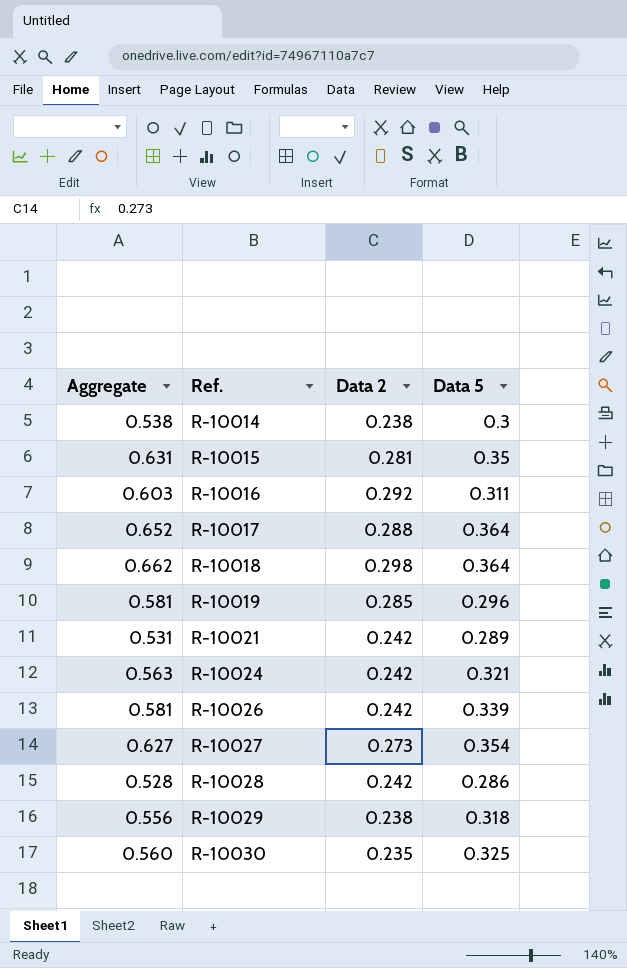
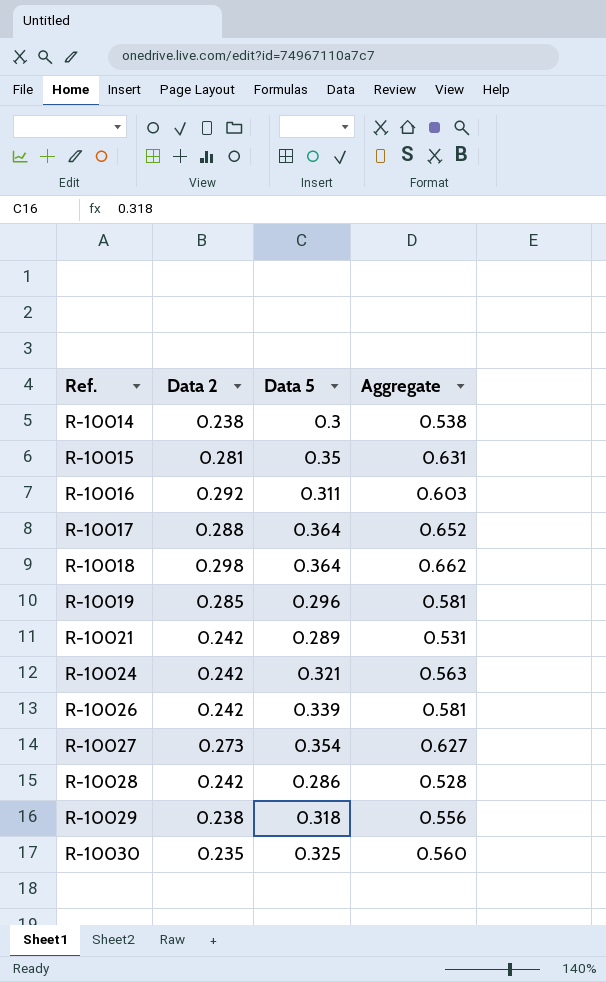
column Aggregate | position: 1 -> 4

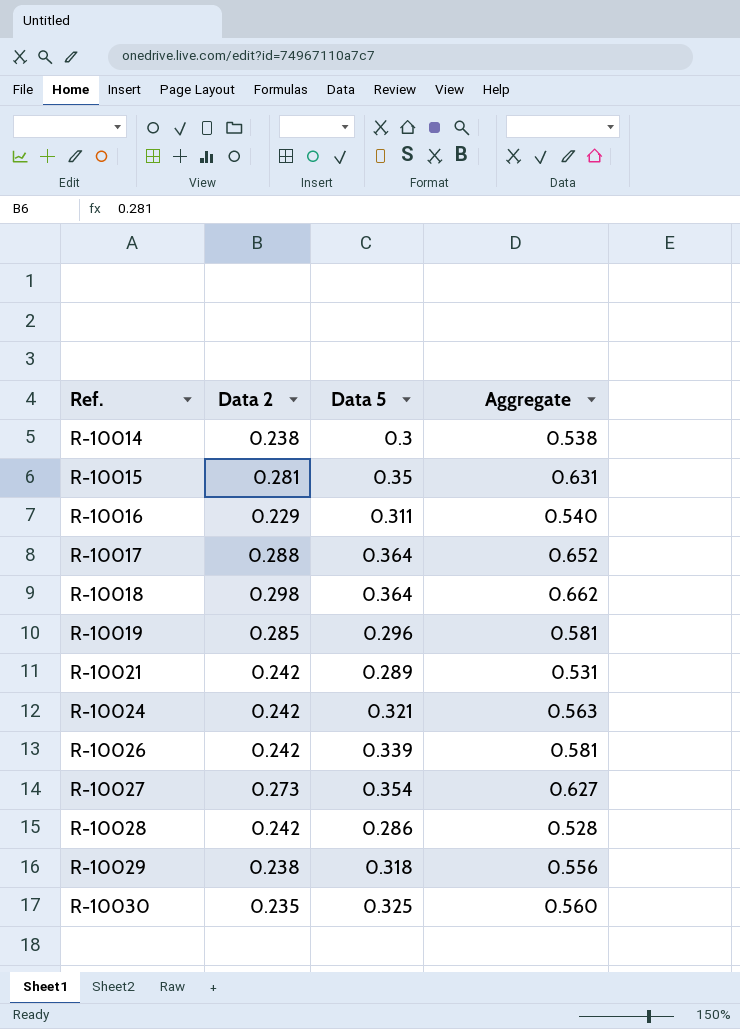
R-10016 | Data 2: 0.292 -> 0.229
R-10016 | Aggregate: 0.603 -> 0.540

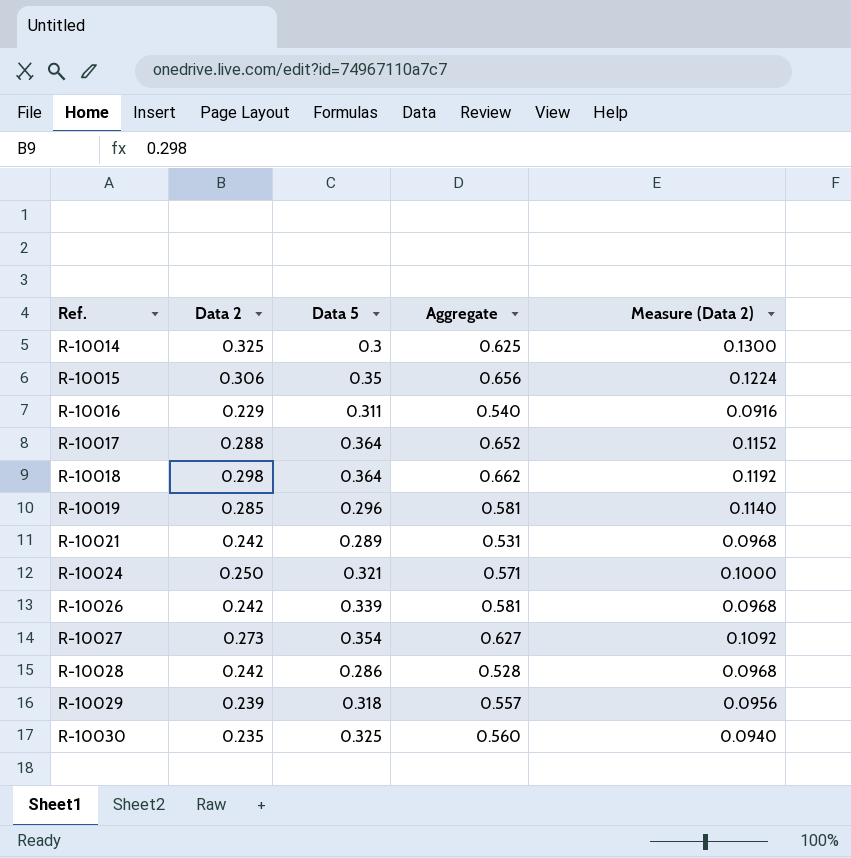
column Measure (Data 2) | formula: none -> [Data 2] * 0.4
R-10014 | Data 2: 0.238 -> 0.325
R-10014 | Aggregate: 0.538 -> 0.625
R-10015 | Data 2: 0.281 -> 0.306
R-10015 | Aggregate: 0.631 -> 0.656
R-10024 | Data 2: 0.242 -> 0.250
R-10024 | Aggregate: 0.563 -> 0.571
R-10029 | Data 2: 0.238 -> 0.239
R-10029 | Aggregate: 0.556 -> 0.557

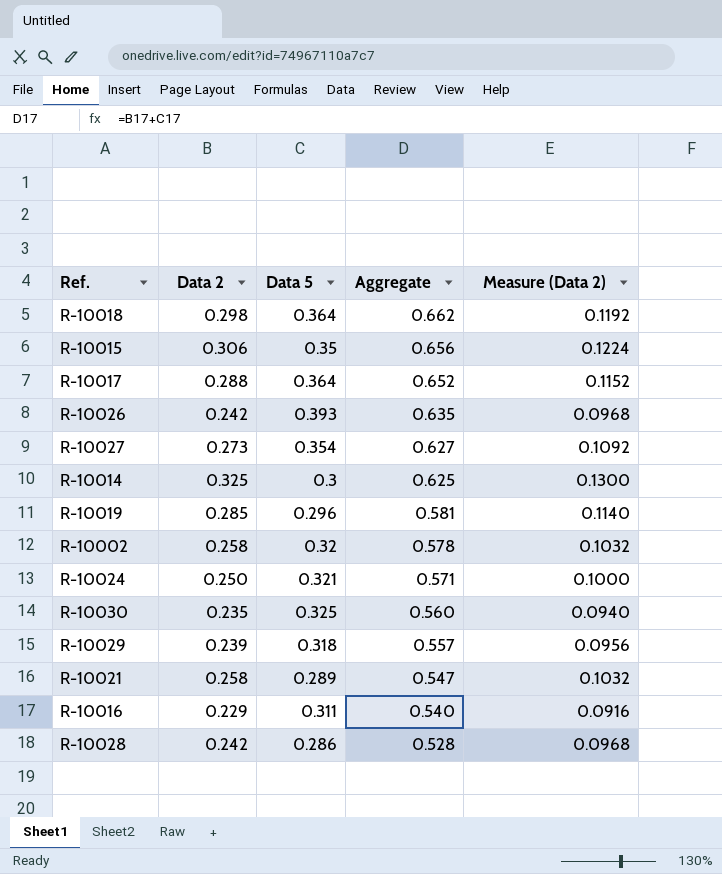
row order: Ref. ascending -> Aggregate descending
R-10026 | Data 5: 0.339 -> 0.393
R-10026 | Aggregate: 0.581 -> 0.635
row R-10002: none -> 0.258 | 0.32 | 0.578 | 0.1032
R-10021 | Data 2: 0.242 -> 0.258
R-10021 | Aggregate: 0.531 -> 0.547
R-10021 | Measure (Data 2): 0.0968 -> 0.1032

